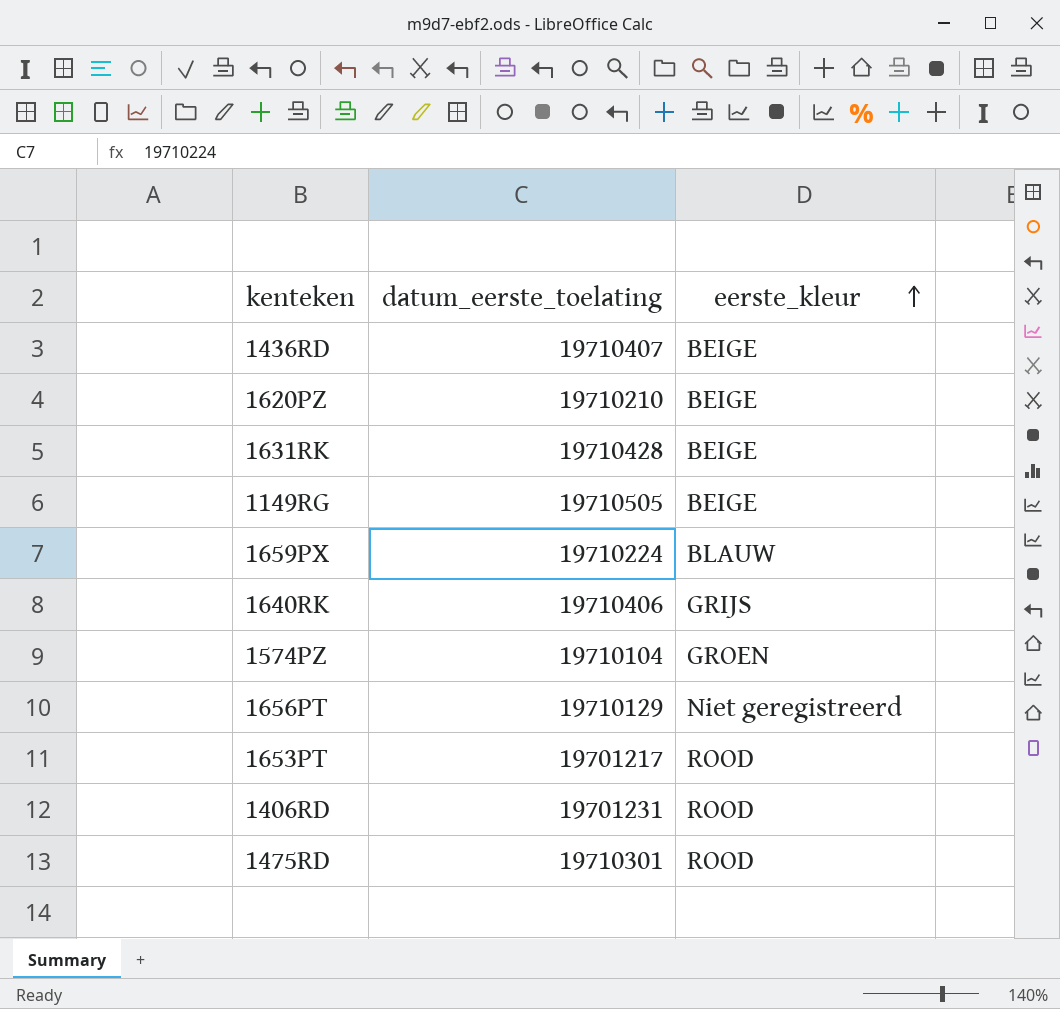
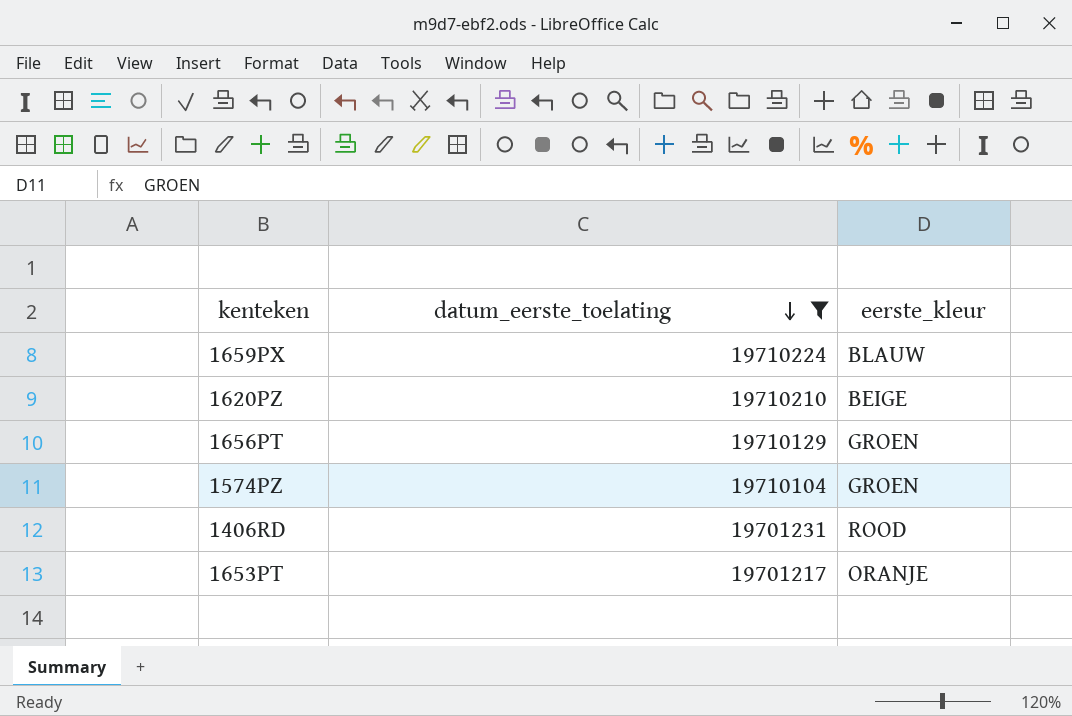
filter: none -> datum_eerste_toelating <= 19710224
row order: eerste_kleur ascending -> datum_eerste_toelating descending
1656PT | eerste_kleur: Niet geregistreerd -> GROEN
1653PT | eerste_kleur: ROOD -> ORANJE

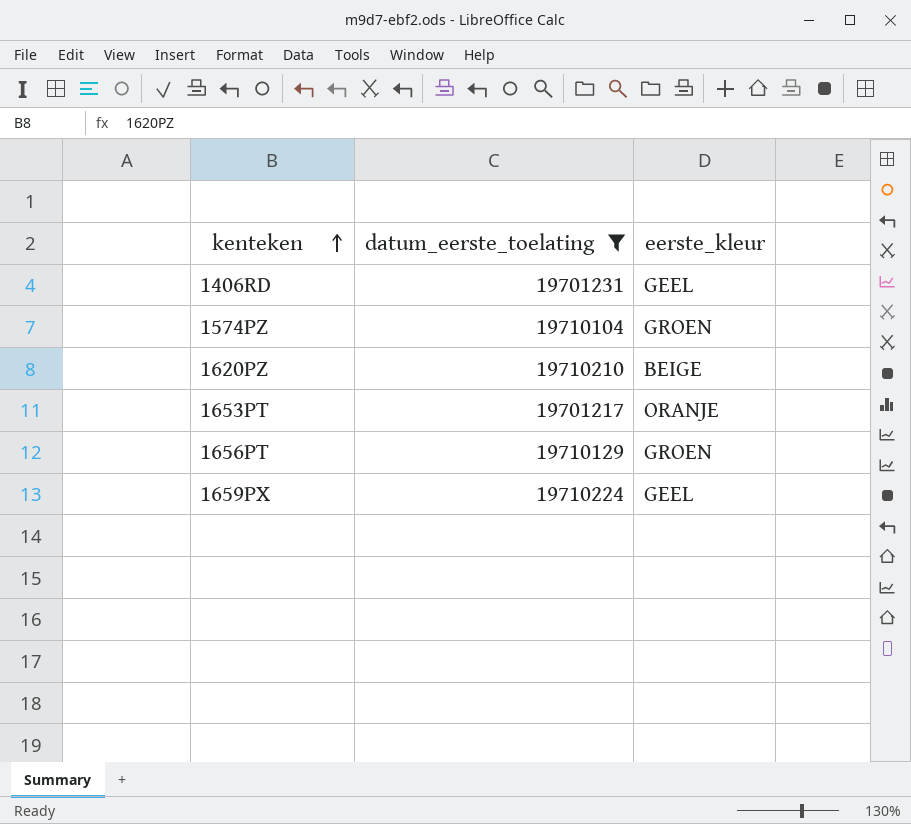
row order: datum_eerste_toelating descending -> kenteken ascending
1406RD | eerste_kleur: ROOD -> GEEL
1659PX | eerste_kleur: BLAUW -> GEEL

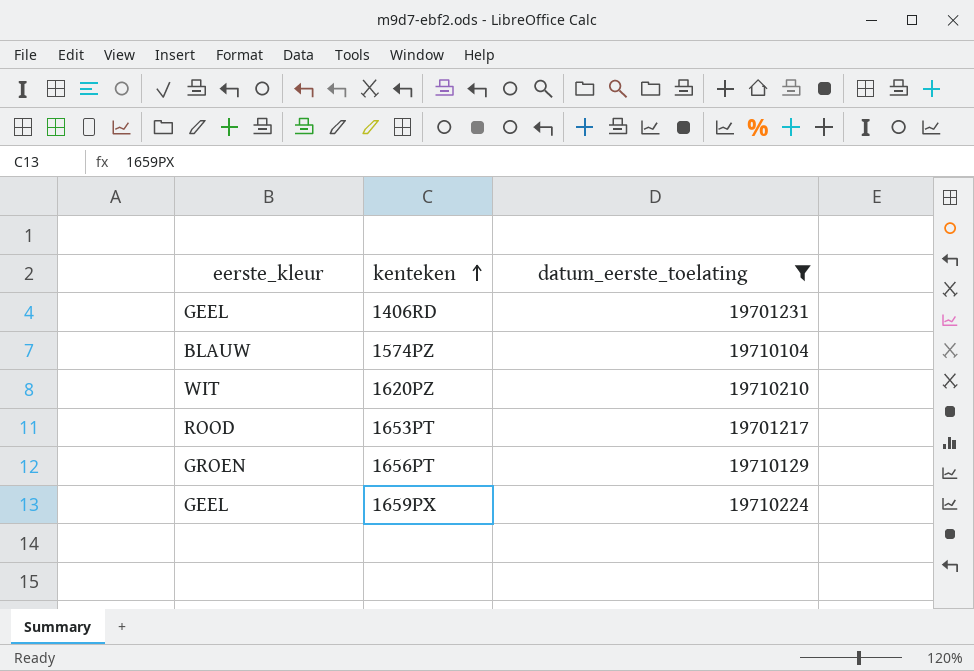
column eerste_kleur | position: 3 -> 1
1574PZ | eerste_kleur: GROEN -> BLAUW
1620PZ | eerste_kleur: BEIGE -> WIT
1653PT | eerste_kleur: ORANJE -> ROOD

